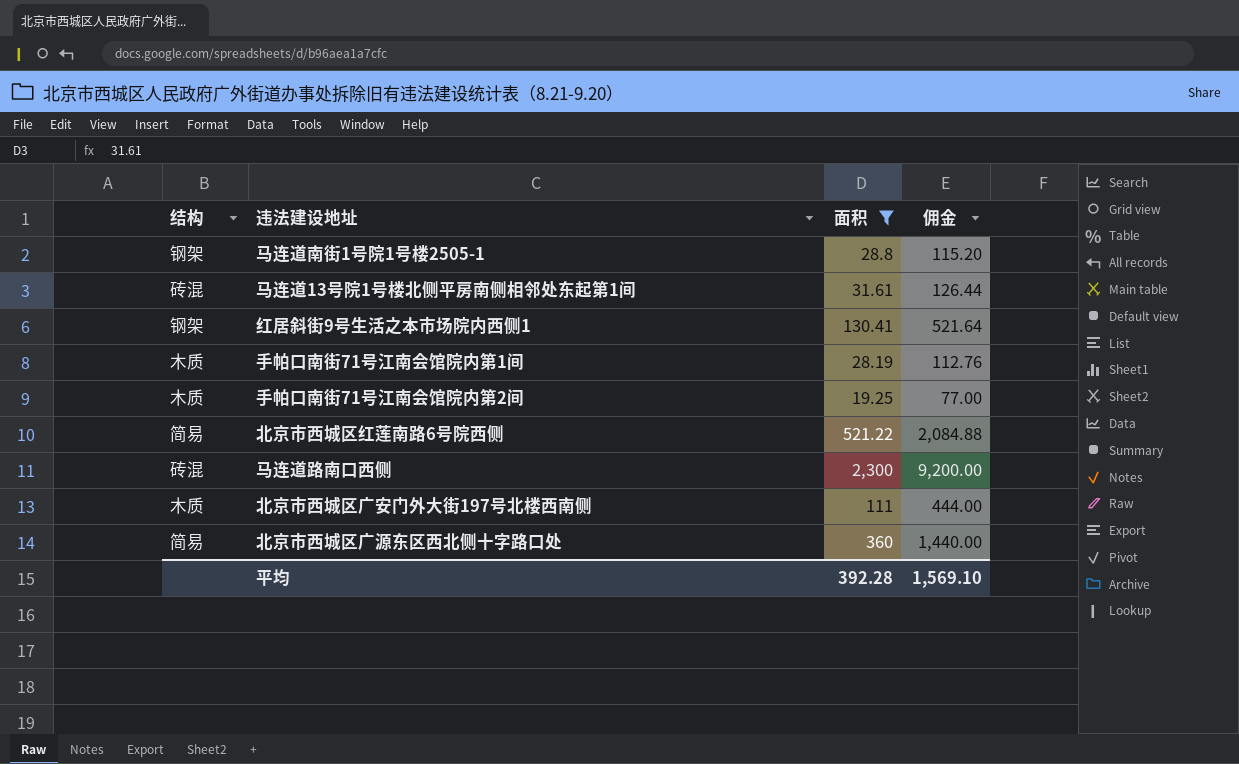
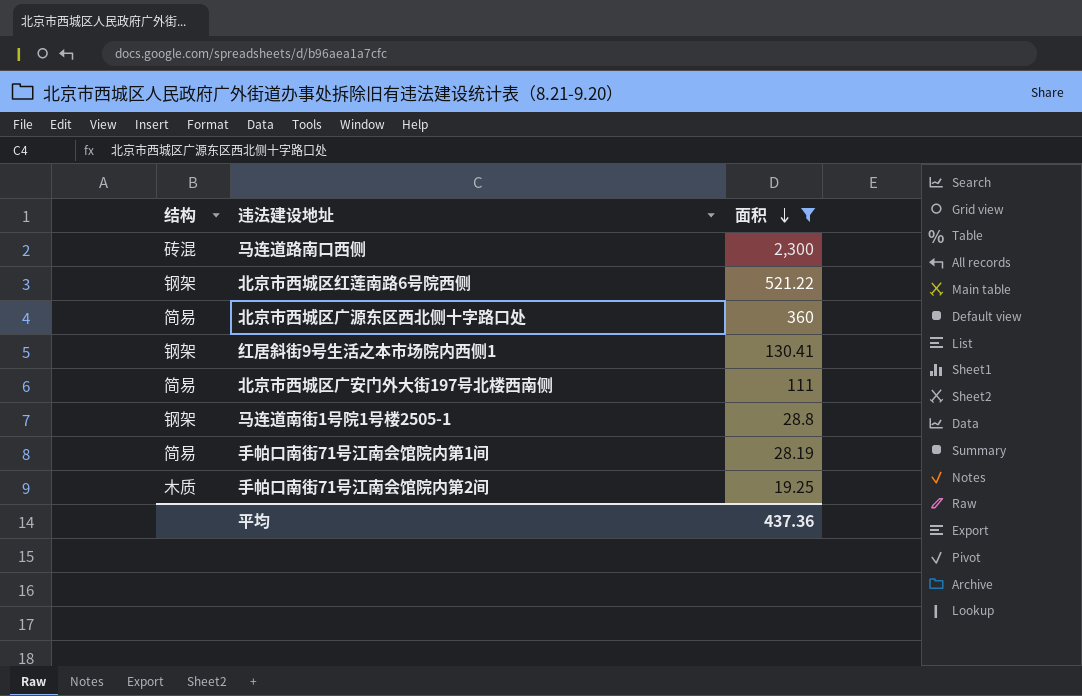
row order: none -> 面积 descending
column 佣金 | formula: [面积] * 4 -> none
row 马连道13号院1号楼北侧平房南侧相邻处东起第1间: 砖混 | 31.61 | 126.44 -> none
北京市西城区红莲南路6号院西侧 | 结构: 简易 -> 钢架
北京市西城区广安门外大街197号北楼西南侧 | 结构: 木质 -> 简易
手帕口南街71号江南会馆院内第1间 | 结构: 木质 -> 简易
平均 | 面积: 392.28 -> 437.36

